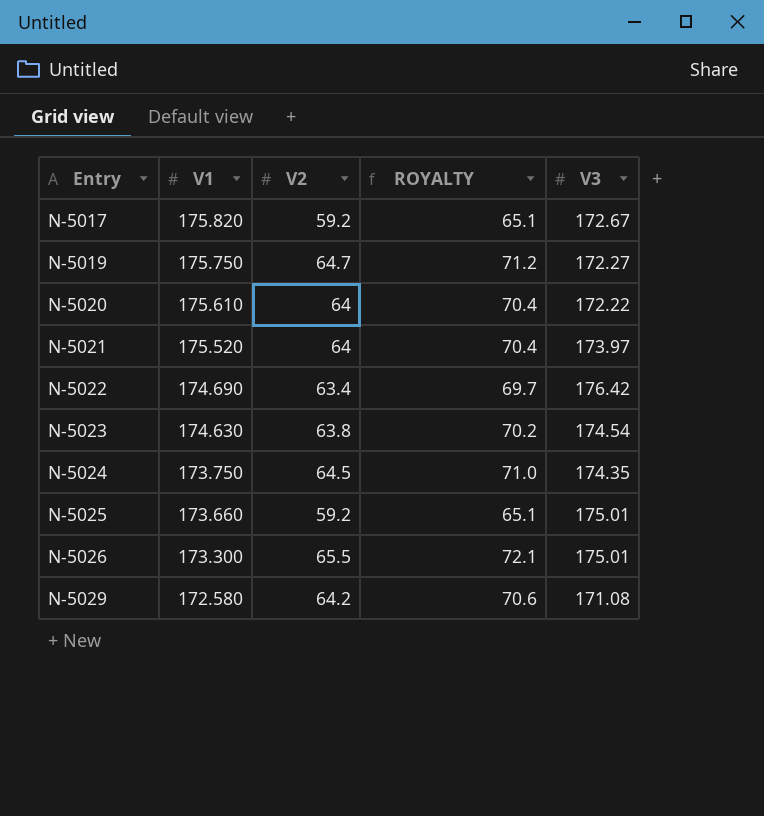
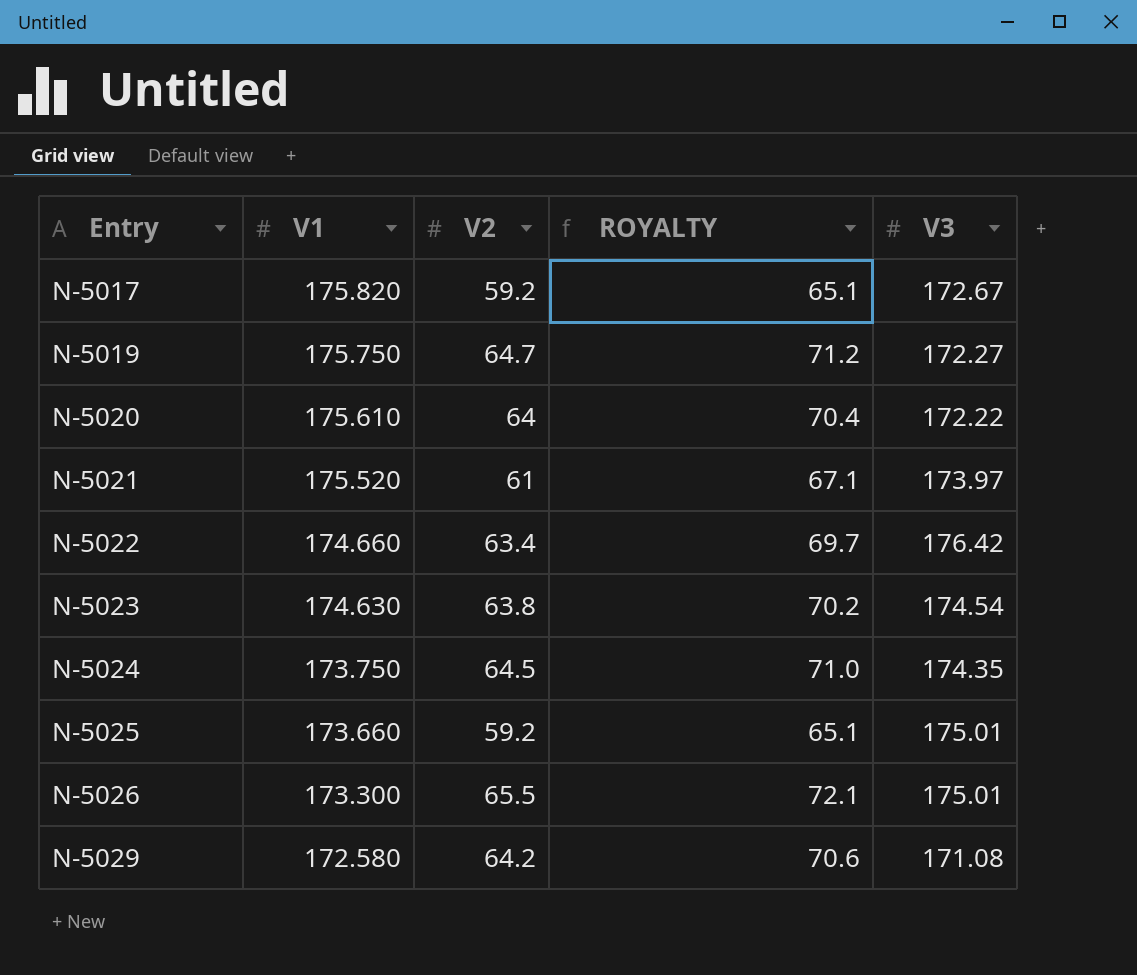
N-5021 | V2: 64 -> 61
N-5021 | ROYALTY: 70.4 -> 67.1
N-5022 | V1: 174.690 -> 174.660

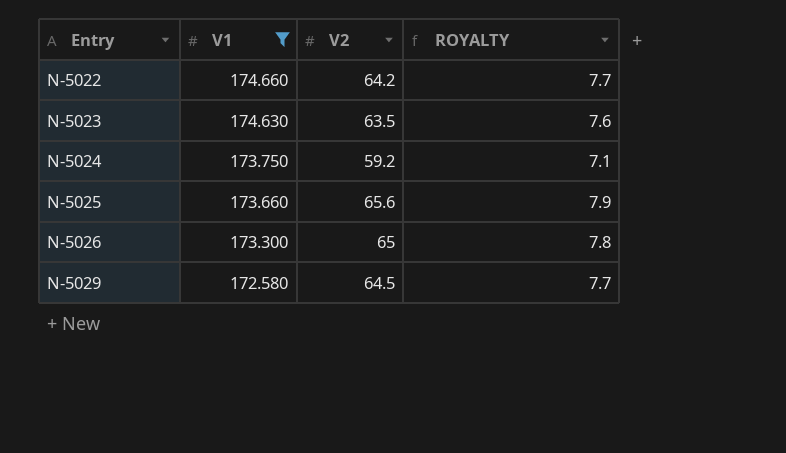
filter: none -> V1 <= 174.660
column V3 | position: 5 -> none
column ROYALTY | formula: [V2] * 1.1 -> [V2] * 0.12
N-5022 | V2: 63.4 -> 64.2
N-5023 | V2: 63.8 -> 63.5
N-5024 | V2: 64.5 -> 59.2
N-5025 | V2: 59.2 -> 65.6
N-5026 | V2: 65.5 -> 65
N-5029 | V2: 64.2 -> 64.5

